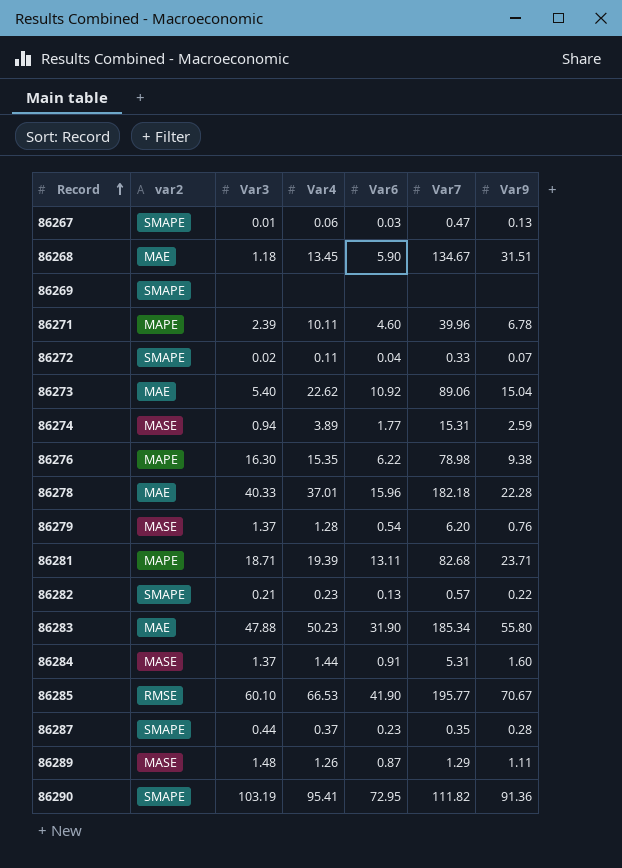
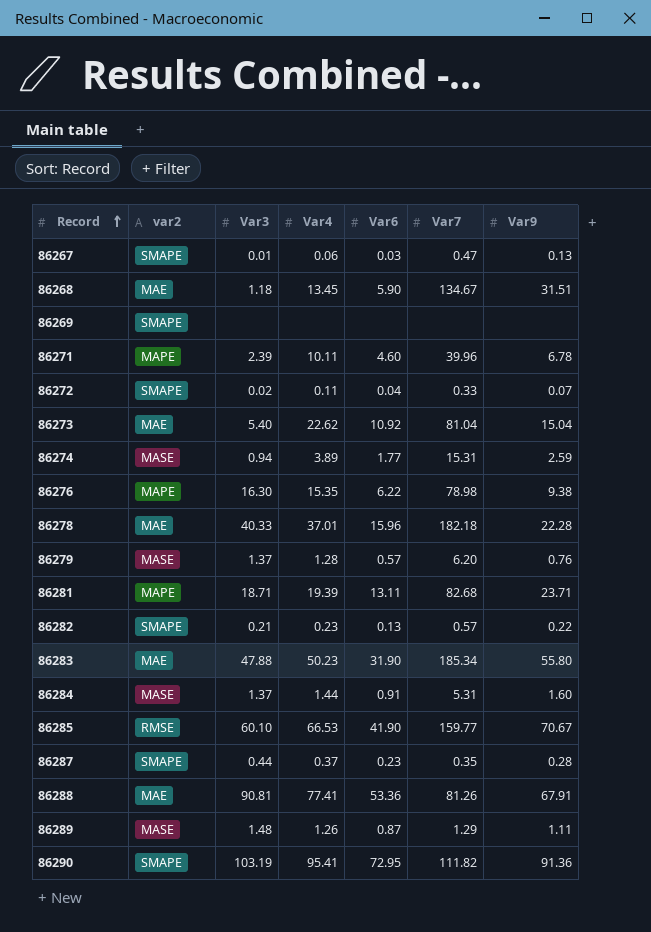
86273 | Var7: 89.06 -> 81.04
86279 | Var6: 0.54 -> 0.57
86285 | Var7: 195.77 -> 159.77
row 86288: none -> MAE | 90.81 | 77.41 | 53.36 | 81.26 | 67.91

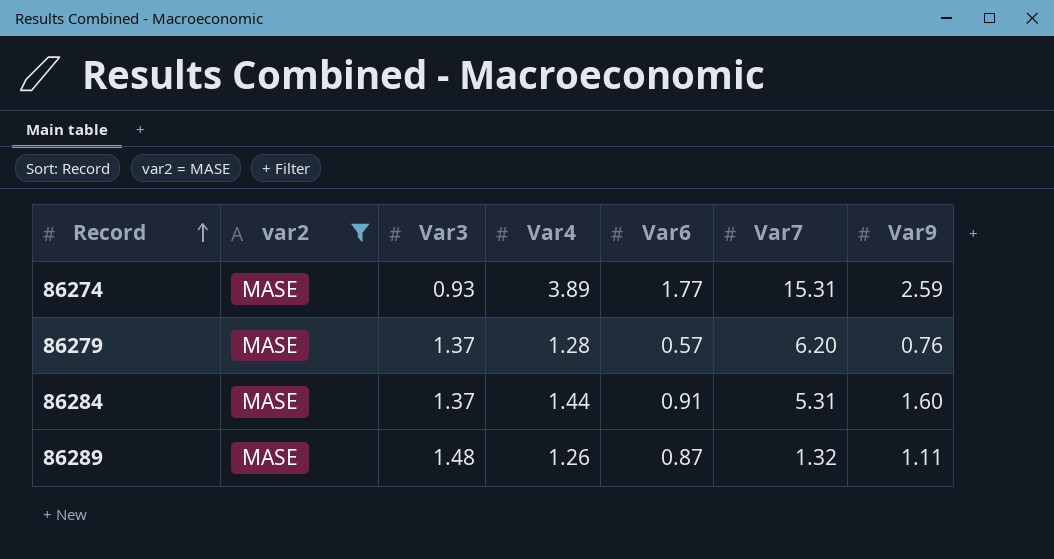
filter: none -> var2 = MASE
86274 | Var3: 0.94 -> 0.93
86289 | Var7: 1.29 -> 1.32

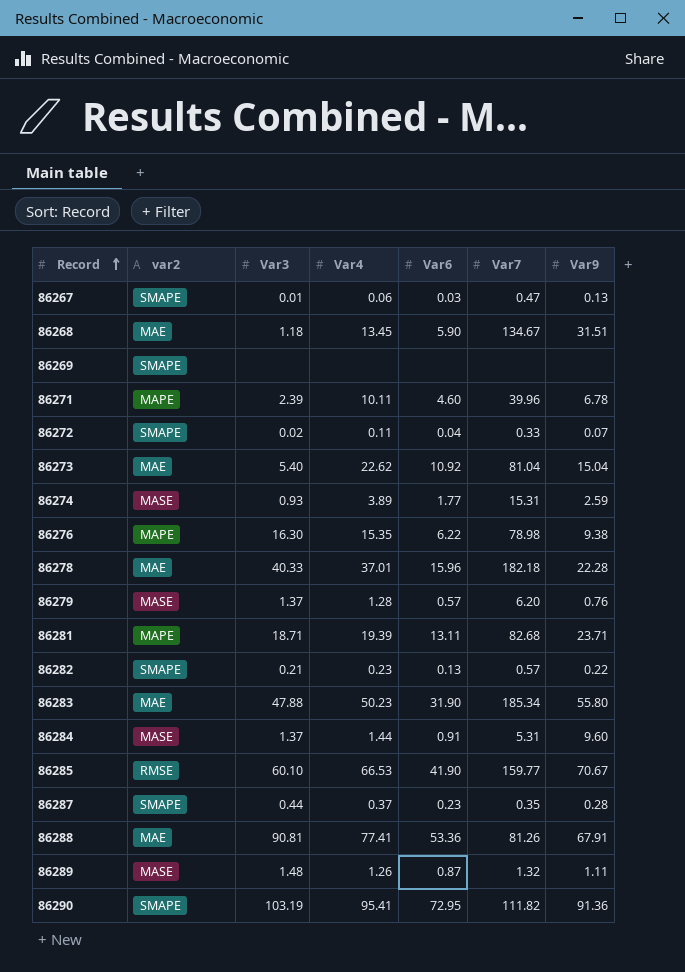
filter: var2 = MASE -> none
86284 | Var9: 1.60 -> 9.60

